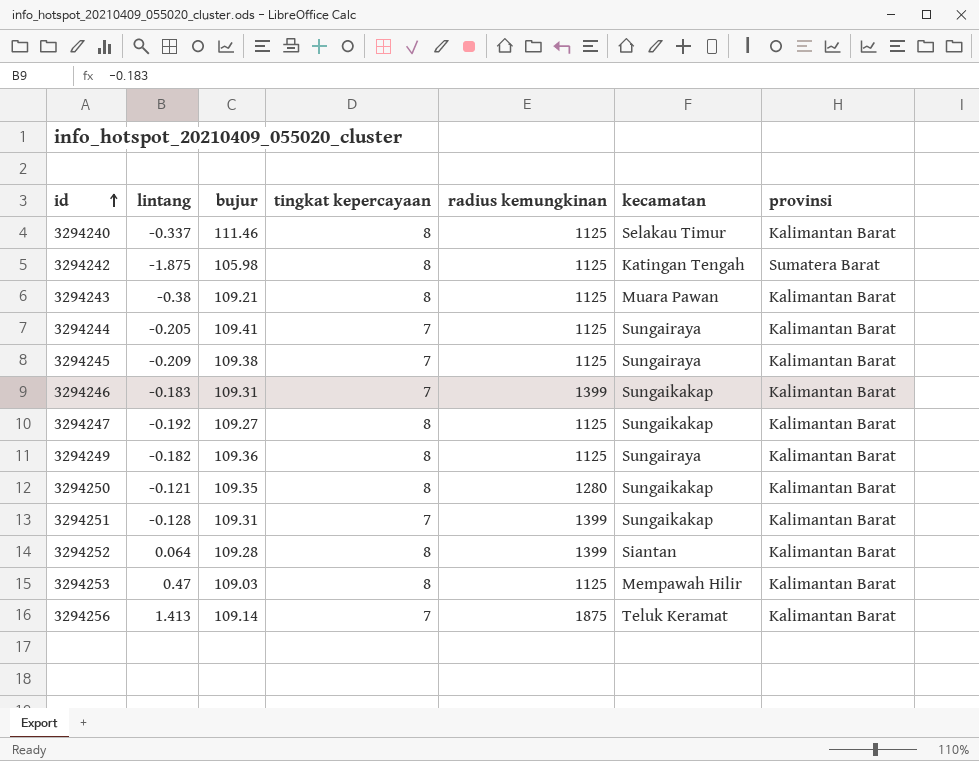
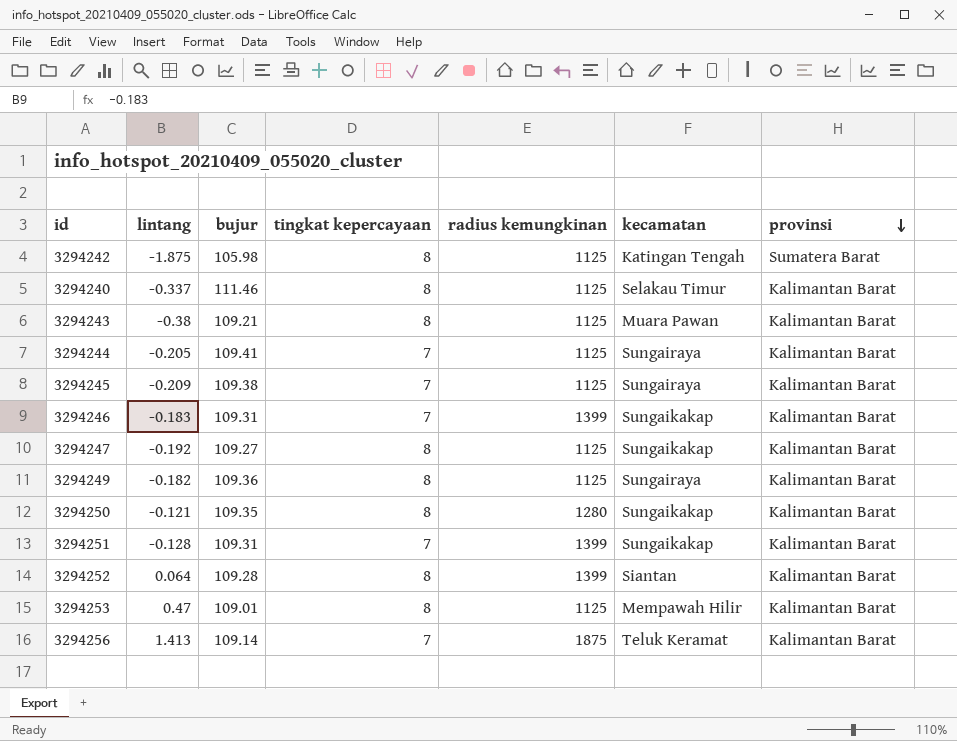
row order: id ascending -> provinsi descending
3294253 | bujur: 109.03 -> 109.01

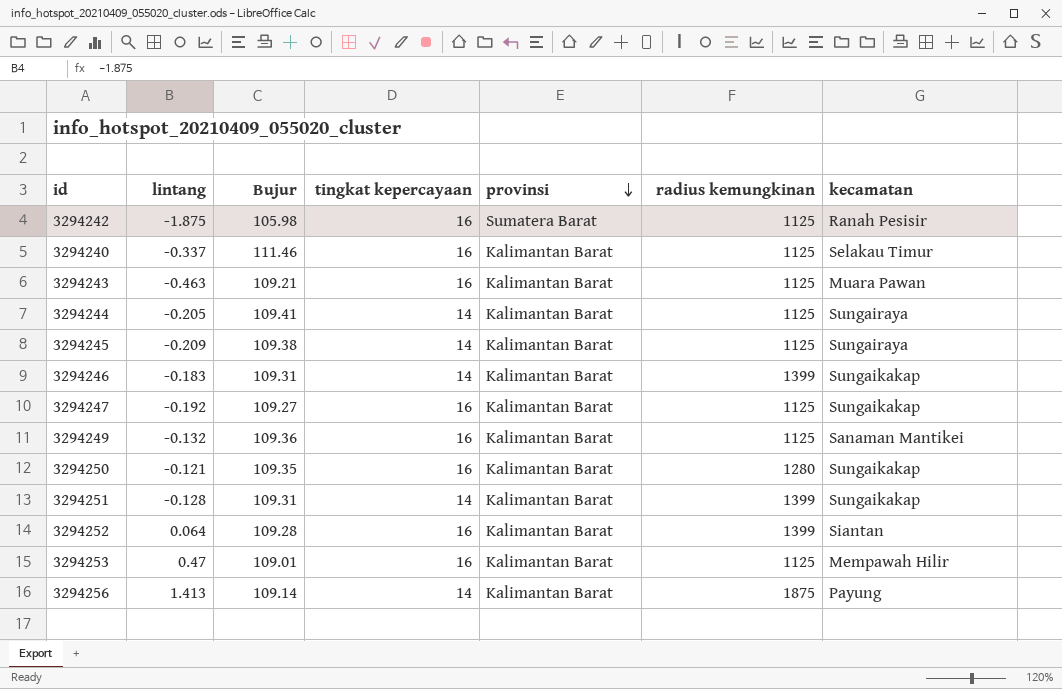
column name: bujur -> Bujur
column provinsi | position: 7 -> 5
3294242 | tingkat kepercayaan: 8 -> 16
3294242 | kecamatan: Katingan Tengah -> Ranah Pesisir
3294240 | tingkat kepercayaan: 8 -> 16
3294243 | lintang: -0.38 -> -0.463
3294243 | tingkat kepercayaan: 8 -> 16
3294244 | tingkat kepercayaan: 7 -> 14
3294245 | tingkat kepercayaan: 7 -> 14
3294246 | tingkat kepercayaan: 7 -> 14
3294247 | tingkat kepercayaan: 8 -> 16
3294249 | lintang: -0.182 -> -0.132
3294249 | tingkat kepercayaan: 8 -> 16
3294249 | kecamatan: Sungairaya -> Sanaman Mantikei
3294250 | tingkat kepercayaan: 8 -> 16
3294251 | tingkat kepercayaan: 7 -> 14
3294252 | tingkat kepercayaan: 8 -> 16
3294253 | tingkat kepercayaan: 8 -> 16
3294256 | tingkat kepercayaan: 7 -> 14
3294256 | kecamatan: Teluk Keramat -> Payung

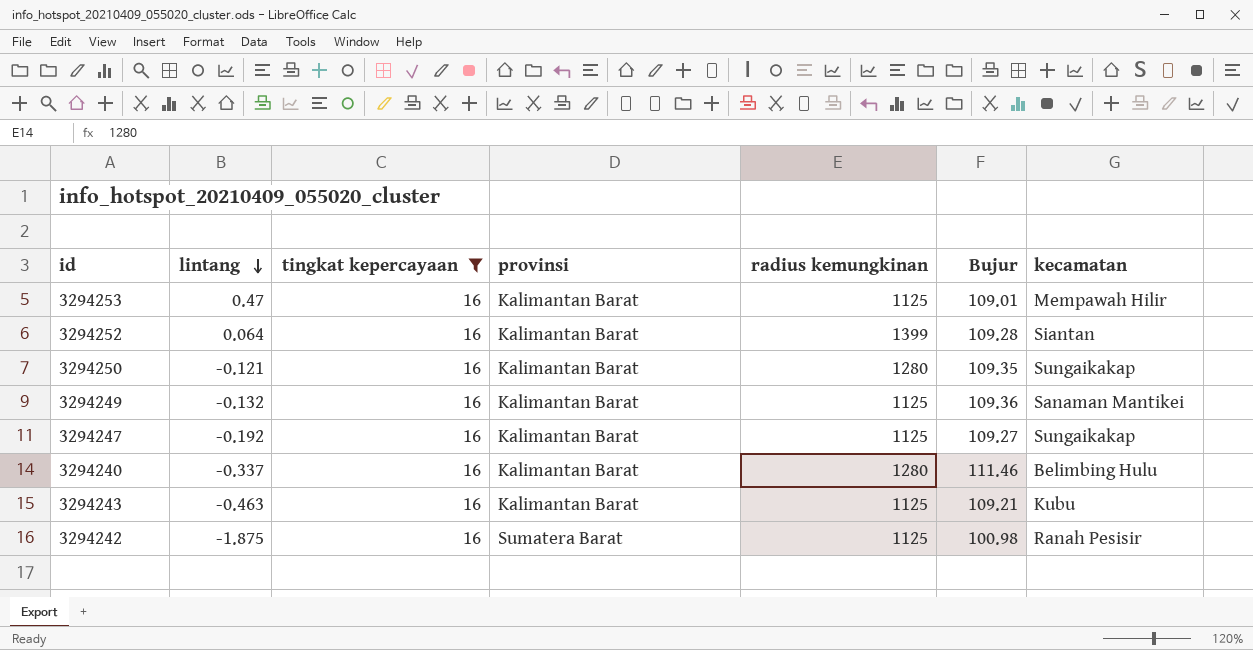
filter: none -> tingkat kepercayaan = 16
row order: provinsi descending -> lintang descending
column Bujur | position: 3 -> 6
3294240 | radius kemungkinan: 1125 -> 1280
3294240 | kecamatan: Selakau Timur -> Belimbing Hulu
3294243 | kecamatan: Muara Pawan -> Kubu
3294242 | Bujur: 105.98 -> 100.98

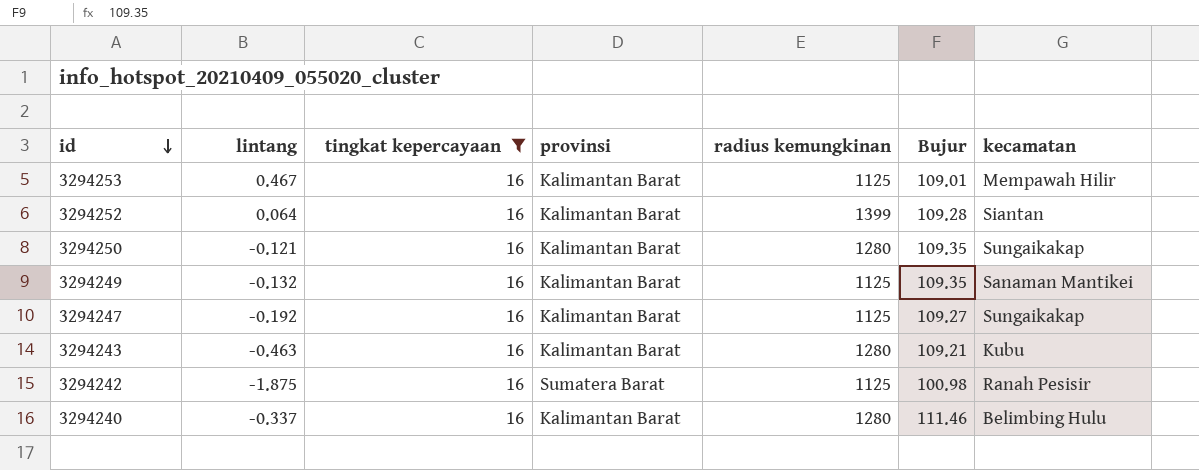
row order: lintang descending -> id descending
3294253 | lintang: 0.47 -> 0.467
3294249 | Bujur: 109.36 -> 109.35
3294243 | radius kemungkinan: 1125 -> 1280

